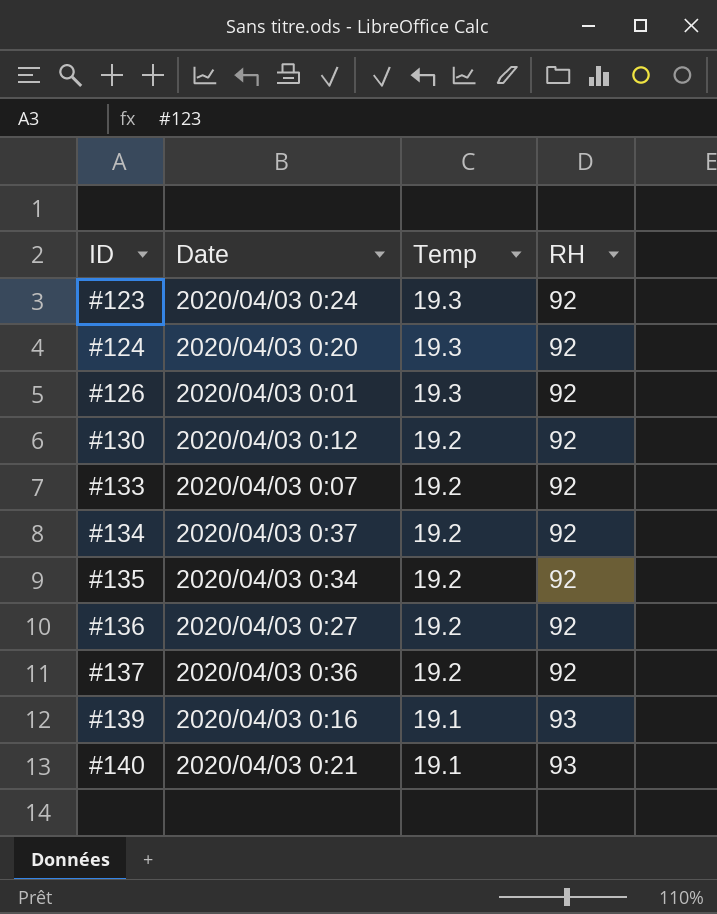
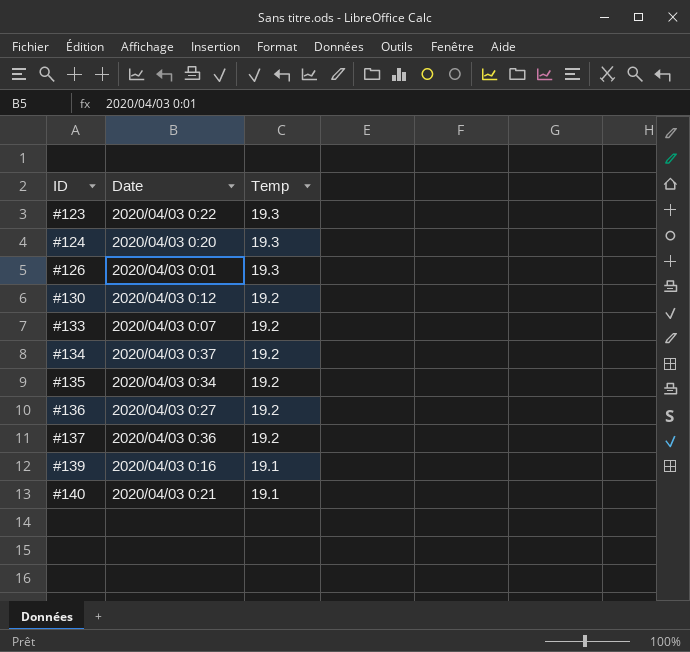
column RH | position: 4 -> none
#123 | Date: 2020/04/03 0:24 -> 2020/04/03 0:22

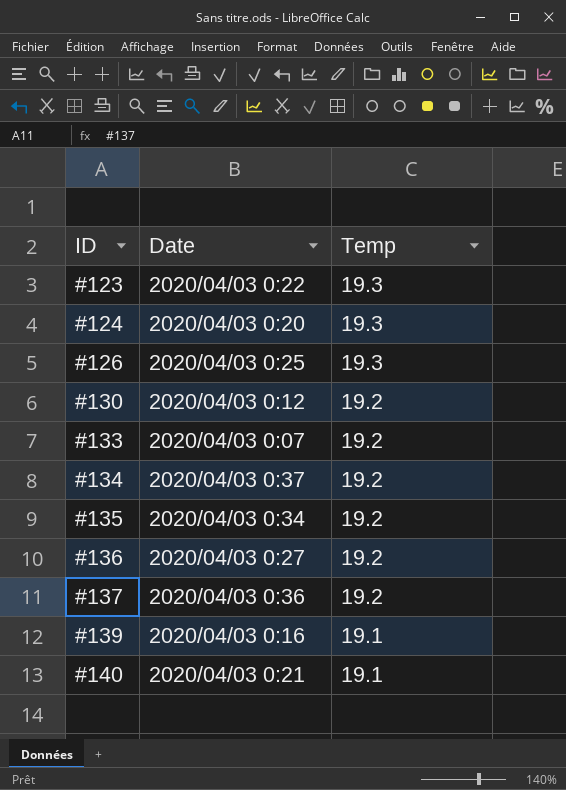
#126 | Date: 2020/04/03 0:01 -> 2020/04/03 0:25

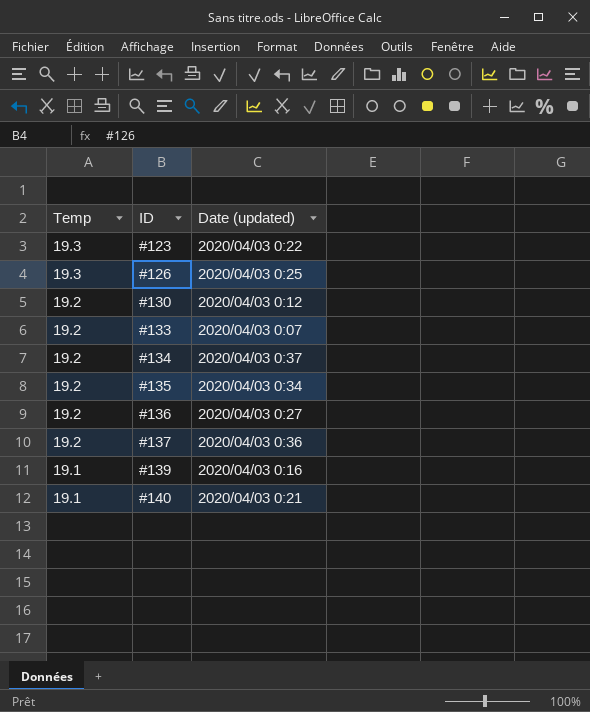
column Temp | position: 3 -> 1
column name: Date -> Date (updated)
row #124: 2020/04/03 0:20 | 19.3 -> none

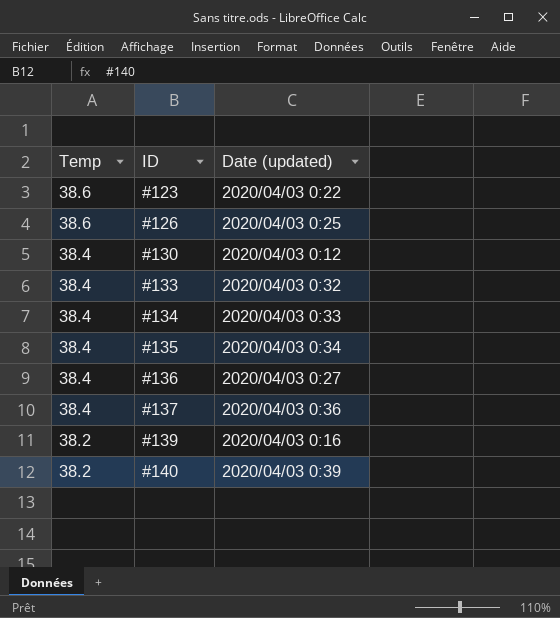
#123 | Temp: 19.3 -> 38.6
#126 | Temp: 19.3 -> 38.6
#130 | Temp: 19.2 -> 38.4
#133 | Temp: 19.2 -> 38.4
#133 | Date (updated): 2020/04/03 0:07 -> 2020/04/03 0:32
#134 | Temp: 19.2 -> 38.4
#134 | Date (updated): 2020/04/03 0:37 -> 2020/04/03 0:33
#135 | Temp: 19.2 -> 38.4
#136 | Temp: 19.2 -> 38.4
#137 | Temp: 19.2 -> 38.4
#139 | Temp: 19.1 -> 38.2
#140 | Temp: 19.1 -> 38.2
#140 | Date (updated): 2020/04/03 0:21 -> 2020/04/03 0:39

